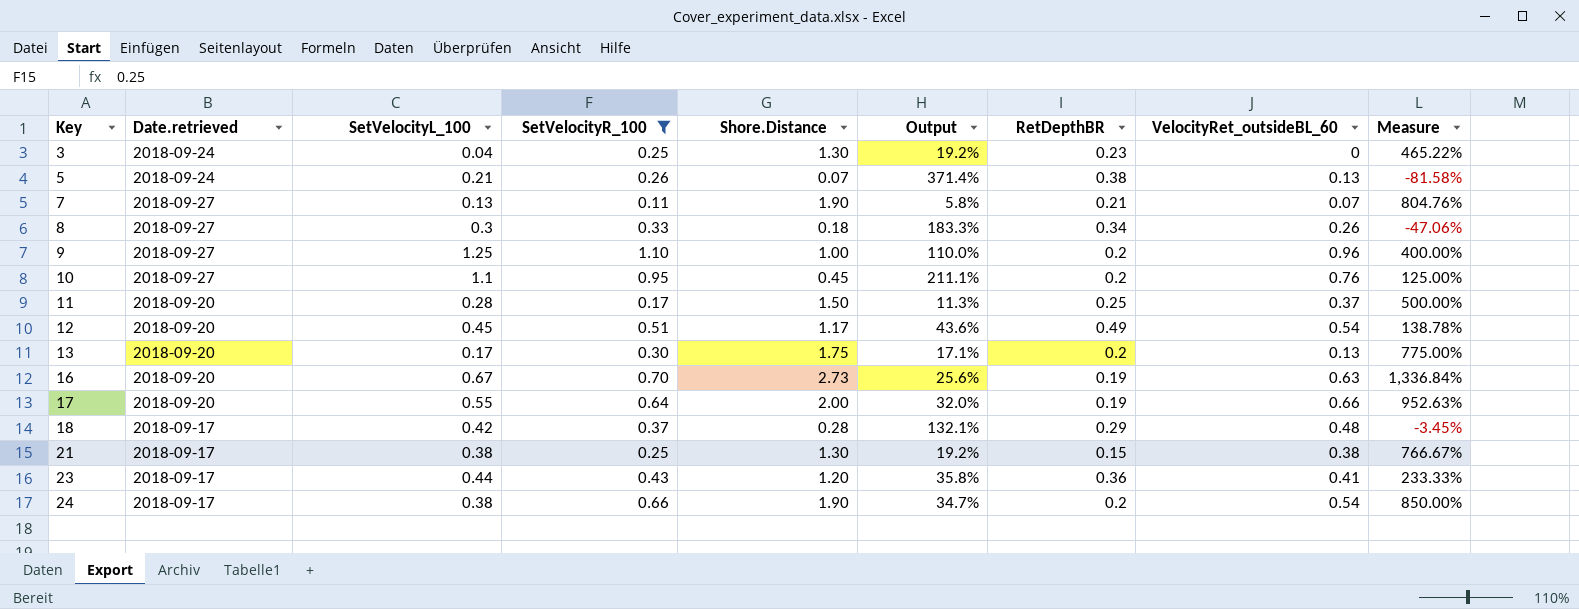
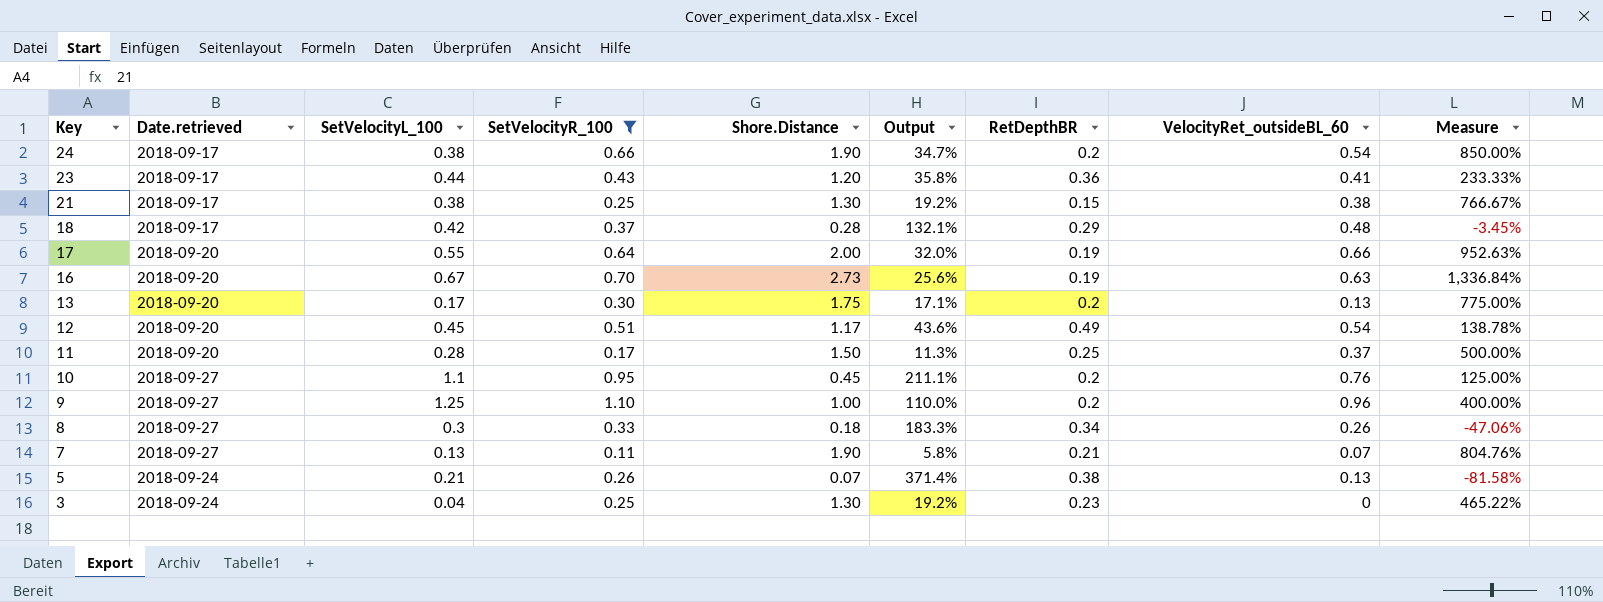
row order: Key ascending -> Key descending

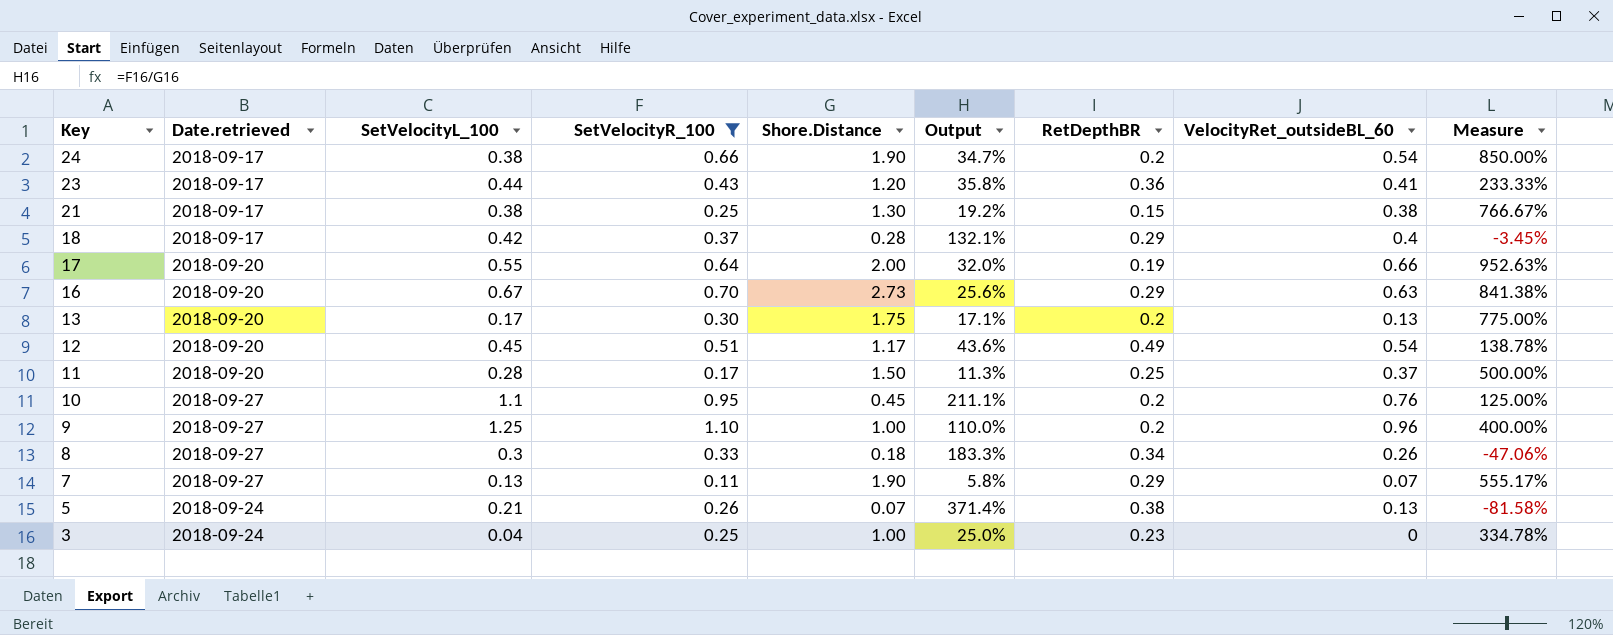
18 | VelocityRet_outsideBL_60: 0.48 -> 0.4
16 | RetDepthBR: 0.19 -> 0.29
16 | Measure: 1,336.84% -> 841.38%
7 | RetDepthBR: 0.21 -> 0.29
7 | Measure: 804.76% -> 555.17%
3 | Shore.Distance: 1.30 -> 1.00
3 | Output: 19.2% -> 25.0%
3 | Measure: 465.22% -> 334.78%

